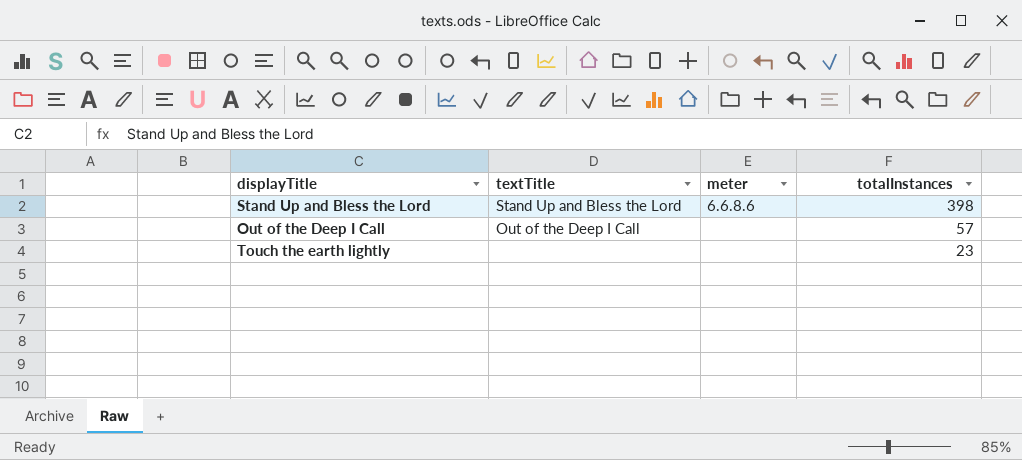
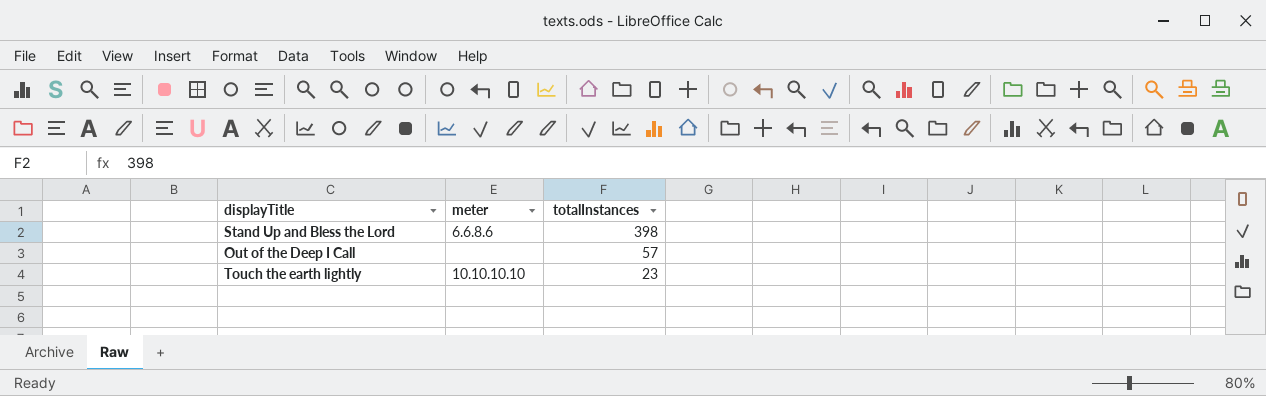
column textTitle | position: 2 -> none
Touch the earth lightly | meter: none -> 10.10.10.10

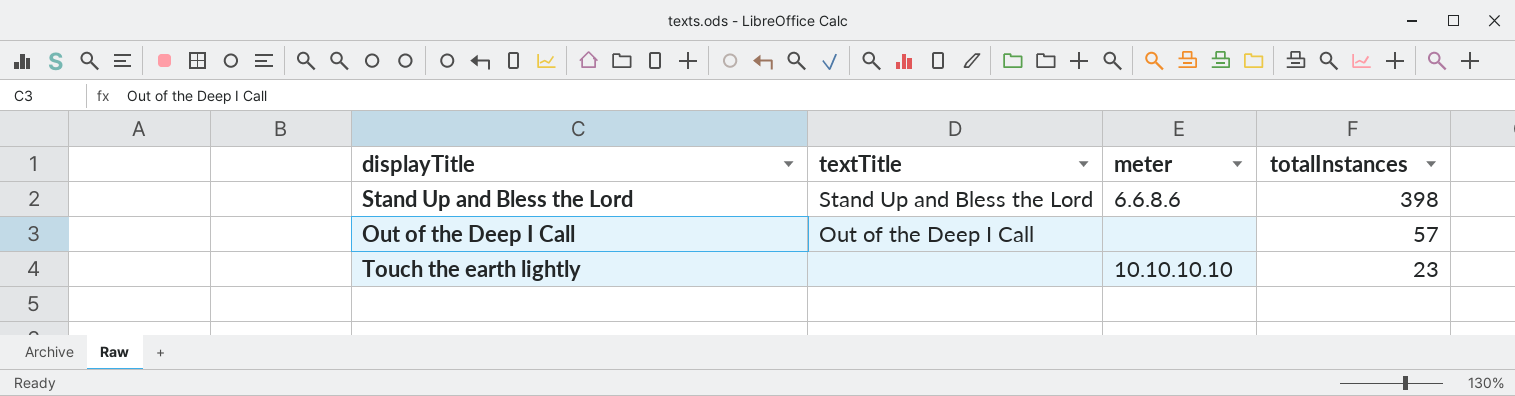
column textTitle | position: none -> 2

